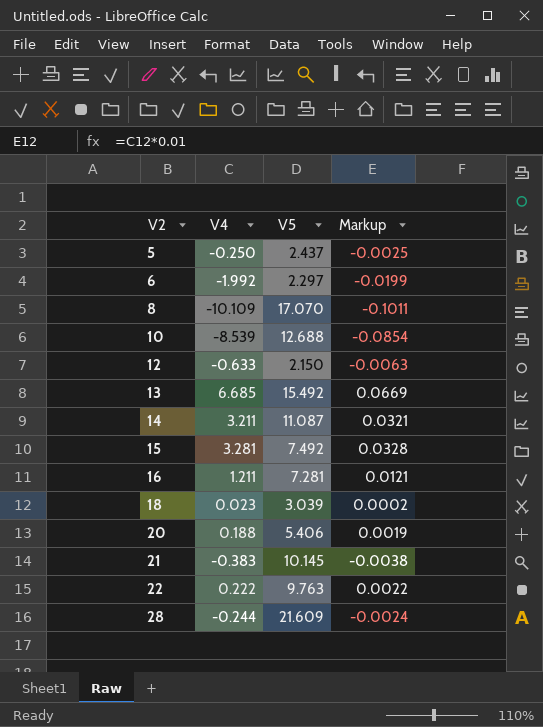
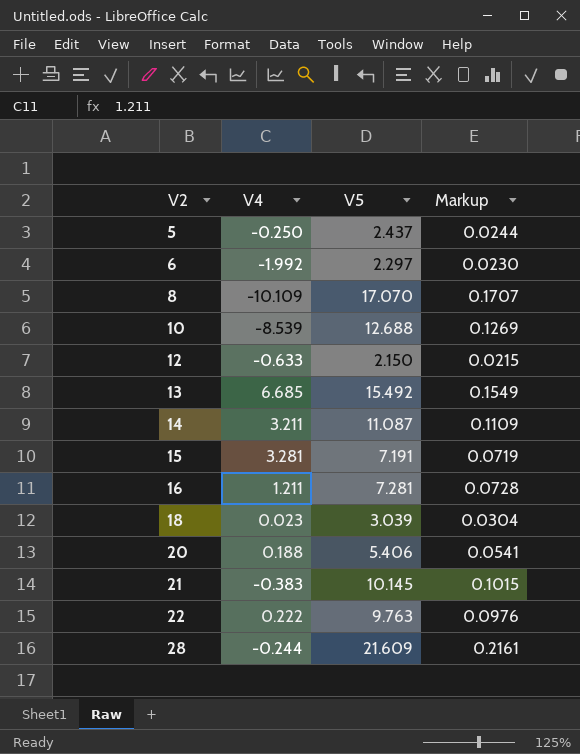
column Markup | formula: [V4] * 0.01 -> [V5] * 0.01
15 | V5: 7.492 -> 7.191

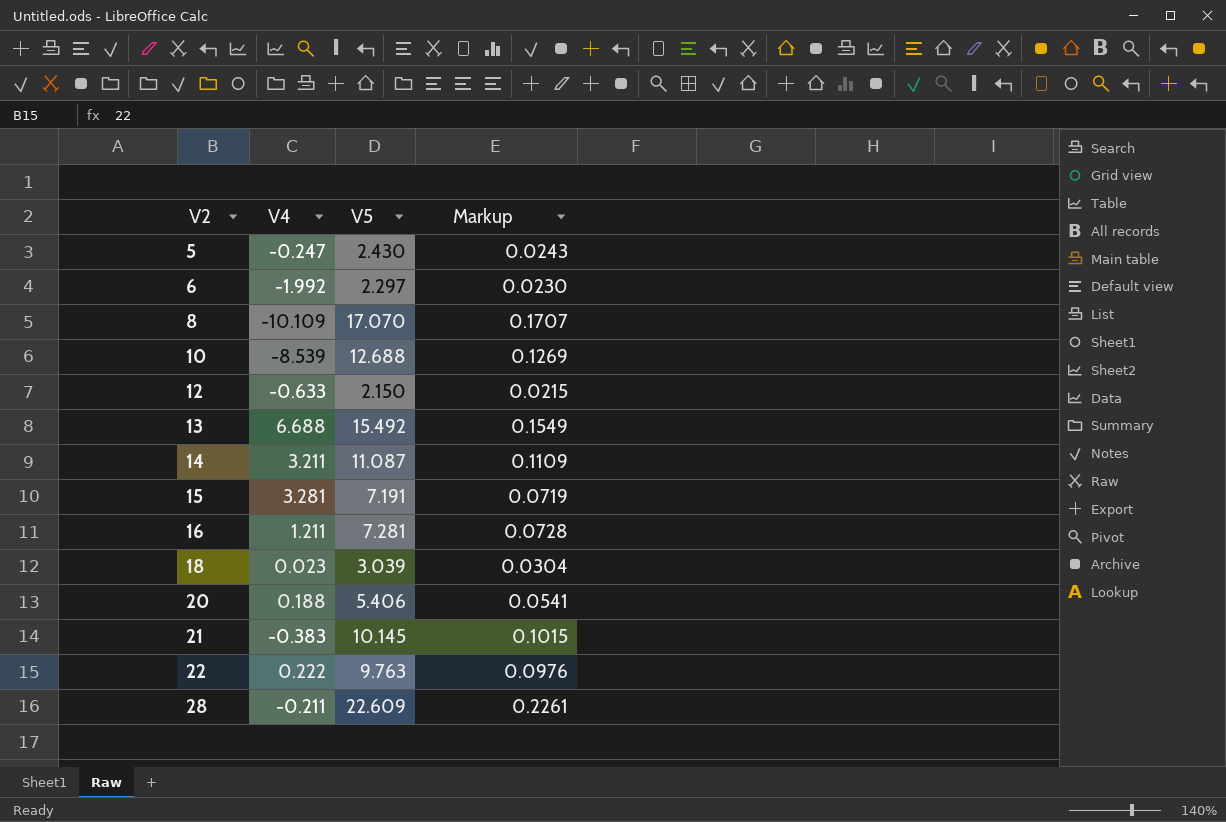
5 | V4: -0.250 -> -0.247
5 | V5: 2.437 -> 2.430
5 | Markup: 0.0244 -> 0.0243
13 | V4: 6.685 -> 6.688
28 | V4: -0.244 -> -0.211
28 | V5: 21.609 -> 22.609
28 | Markup: 0.2161 -> 0.2261

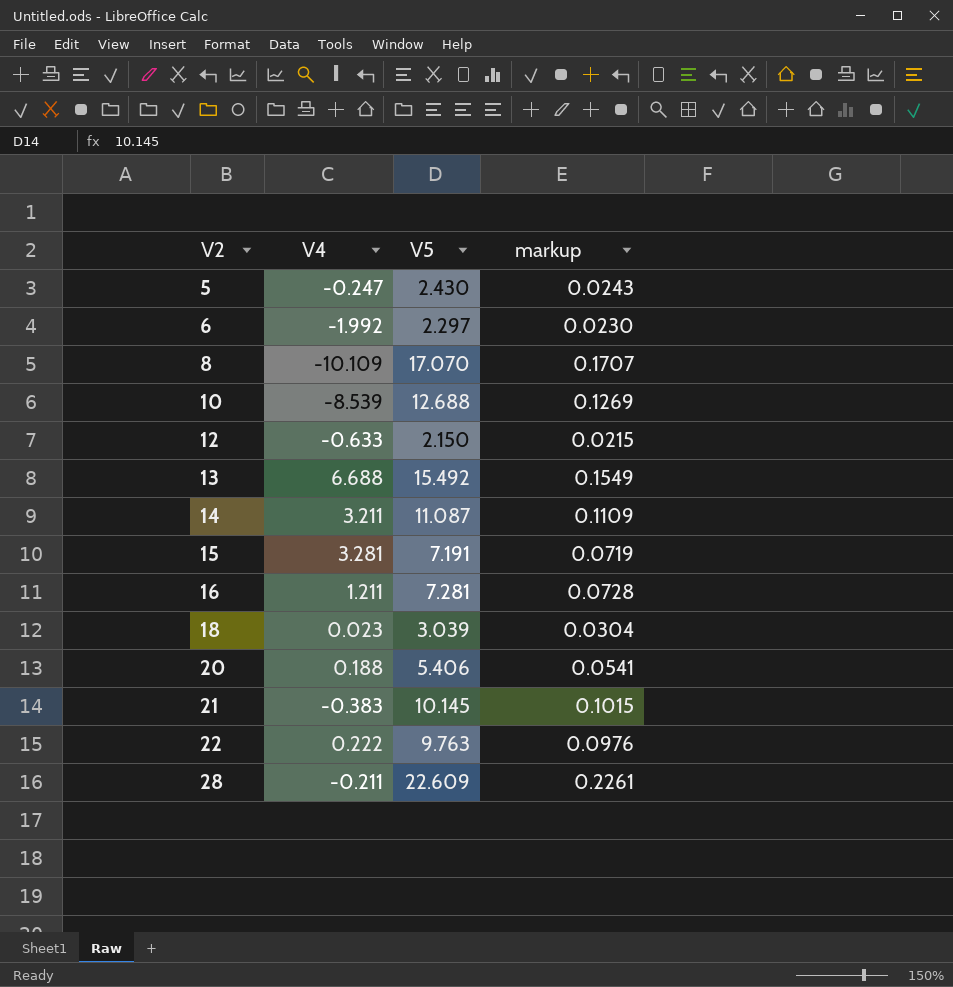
column name: Markup -> markup

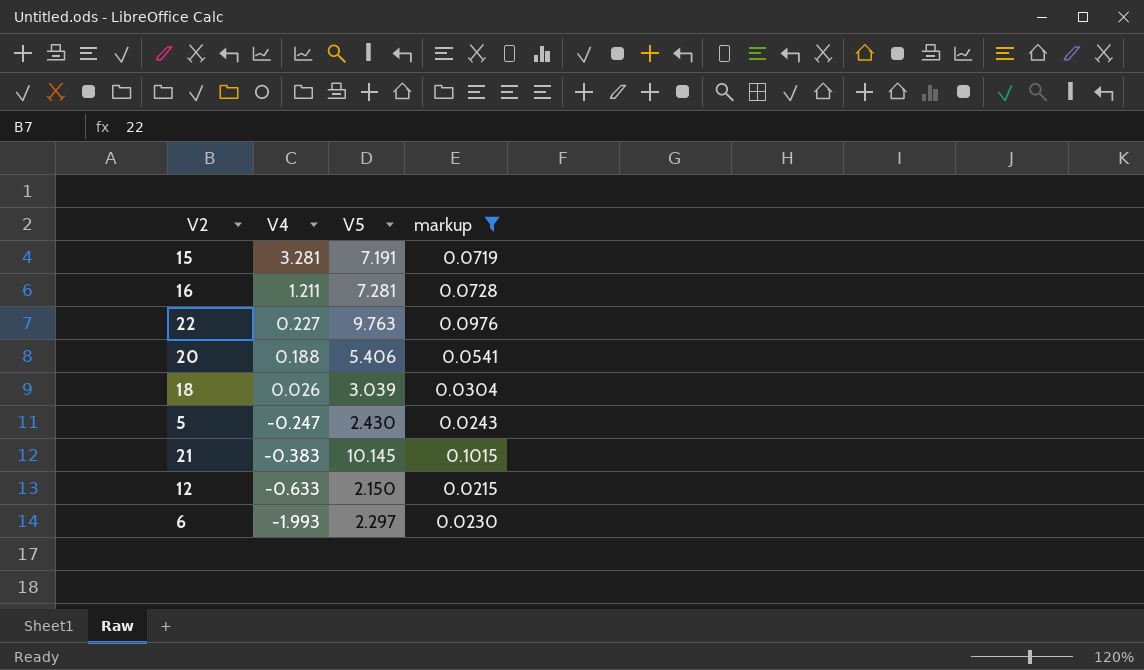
filter: none -> markup <= 0.1015
row order: V2 ascending -> V4 descending
22 | V4: 0.222 -> 0.227
18 | V4: 0.023 -> 0.026
6 | V4: -1.992 -> -1.993

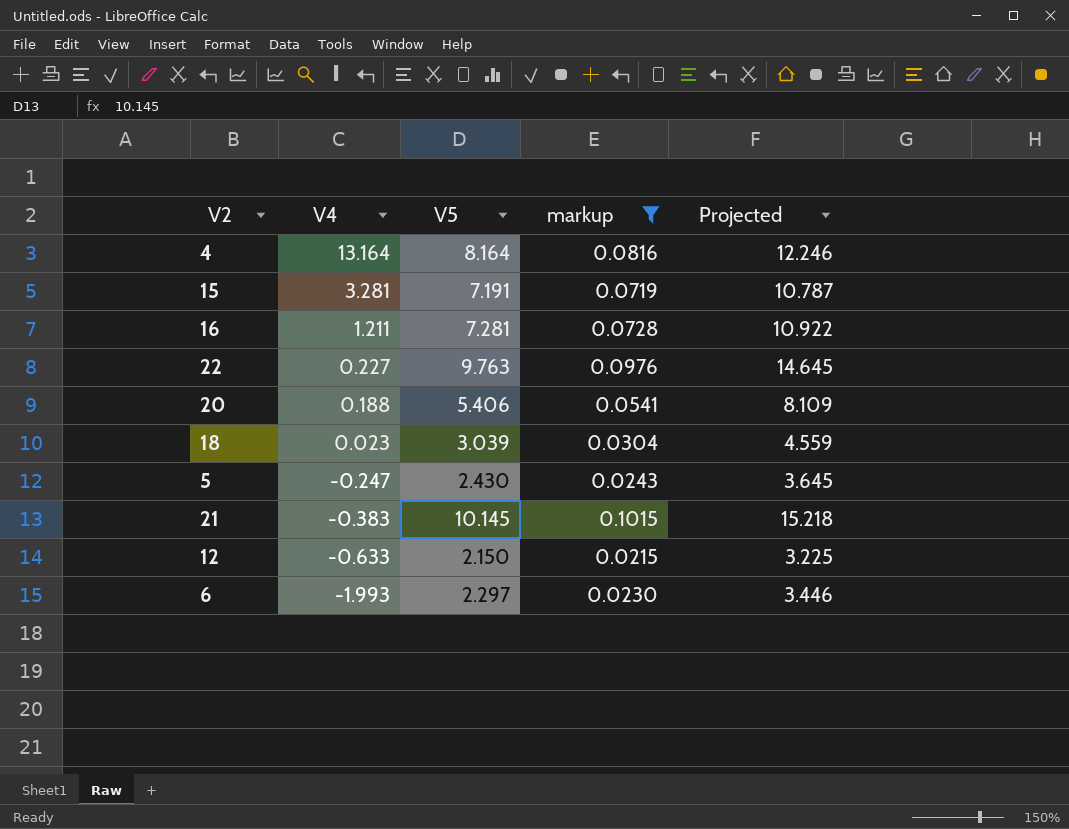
column Projected | formula: none -> [V5] * 1.5
row 4: none -> 13.164 | 8.164 | 0.0816 | 12.246
18 | V4: 0.026 -> 0.023

